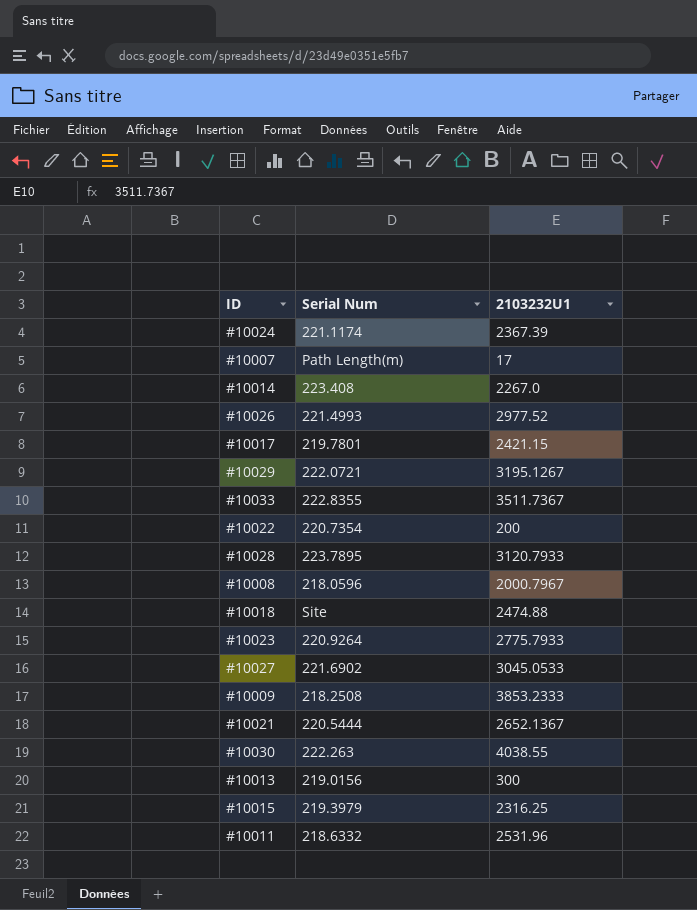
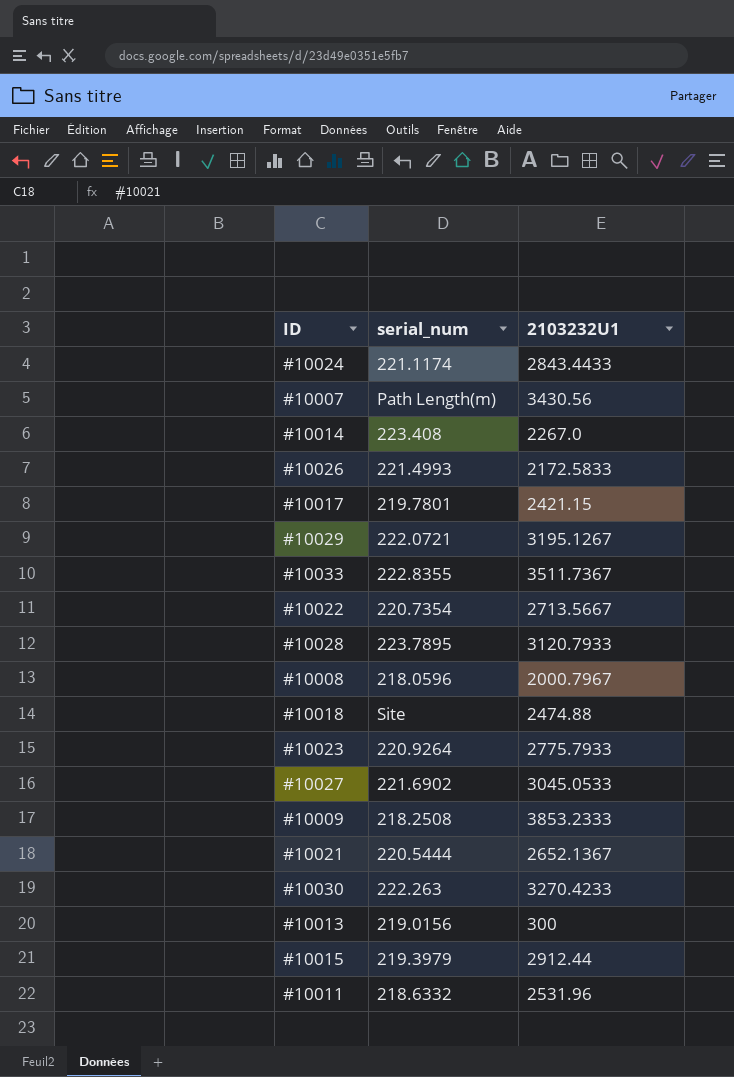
column name: Serial Num -> serial_num
#10024 | 2103232U1: 2367.39 -> 2843.4433
#10007 | 2103232U1: 17 -> 3430.56
#10026 | 2103232U1: 2977.52 -> 2172.5833
#10022 | 2103232U1: 200 -> 2713.5667
#10030 | 2103232U1: 4038.55 -> 3270.4233
#10015 | 2103232U1: 2316.25 -> 2912.44

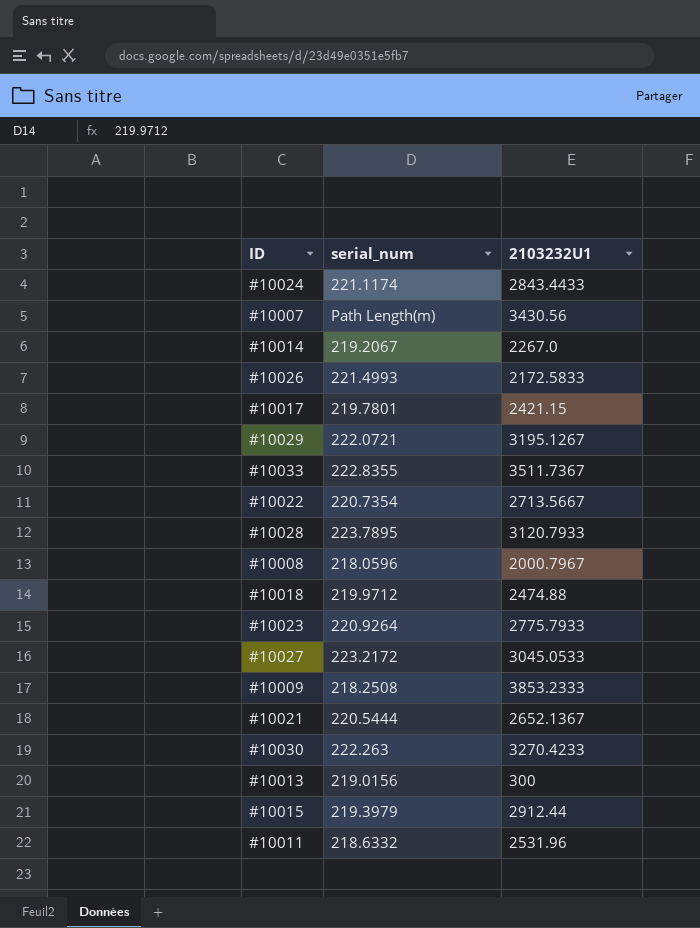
#10014 | serial_num: 223.408 -> 219.2067
#10018 | serial_num: Site -> 219.9712
#10027 | serial_num: 221.6902 -> 223.2172

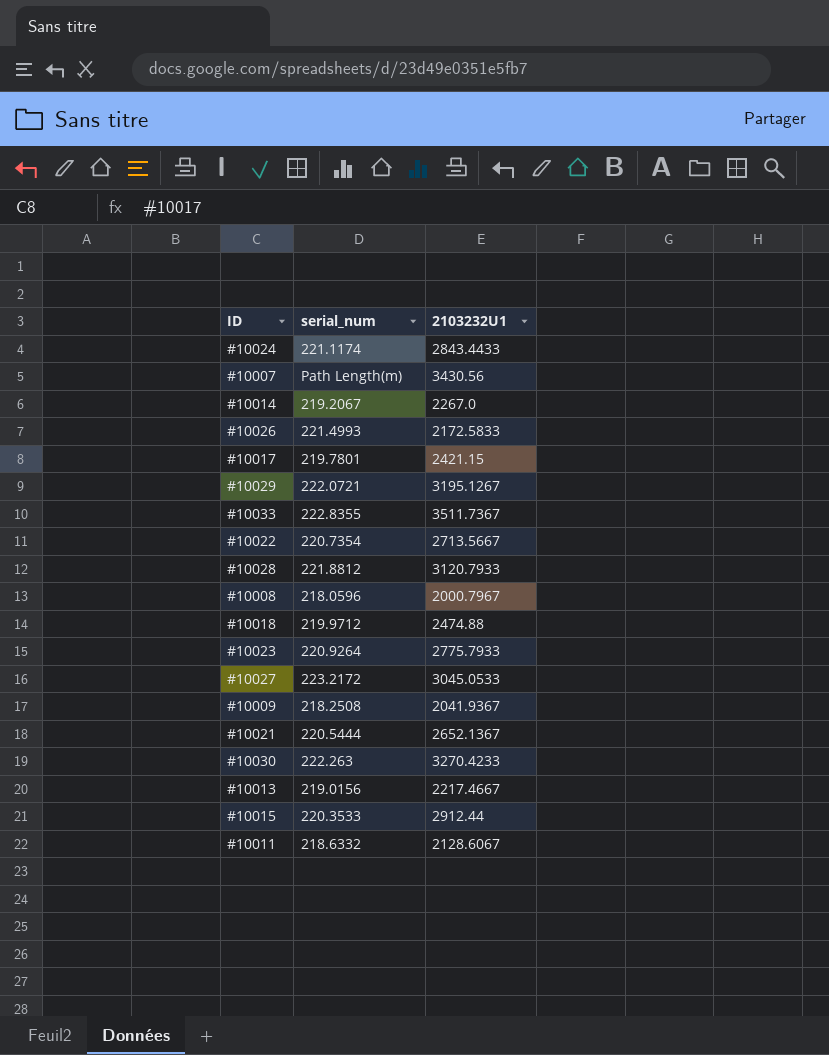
#10028 | serial_num: 223.7895 -> 221.8812
#10009 | 2103232U1: 3853.2333 -> 2041.9367
#10013 | 2103232U1: 300 -> 2217.4667
#10015 | serial_num: 219.3979 -> 220.3533
#10011 | 2103232U1: 2531.96 -> 2128.6067

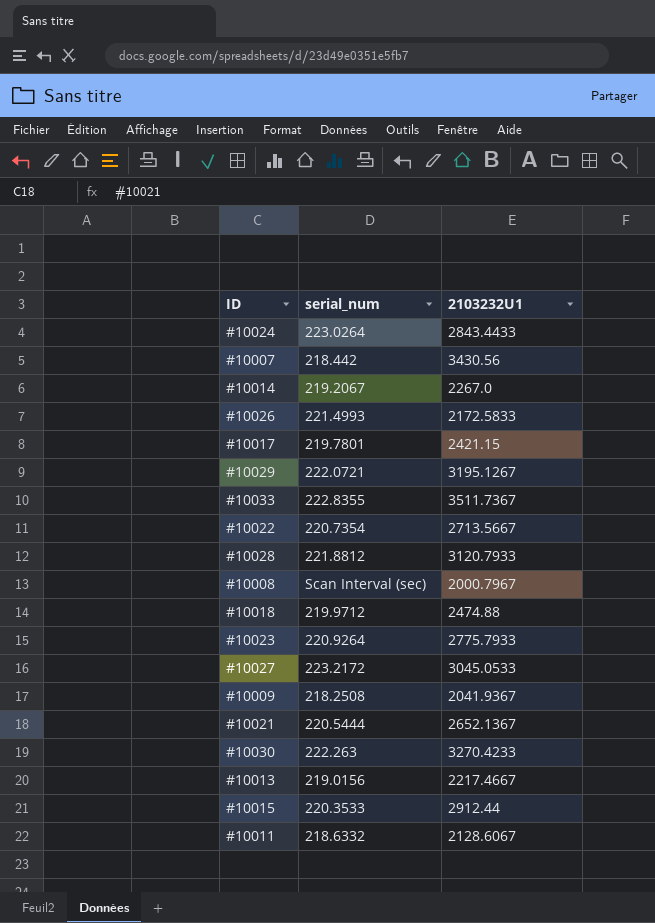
#10024 | serial_num: 221.1174 -> 223.0264
#10007 | serial_num: Path Length(m) -> 218.442
#10008 | serial_num: 218.0596 -> Scan Interval (sec)

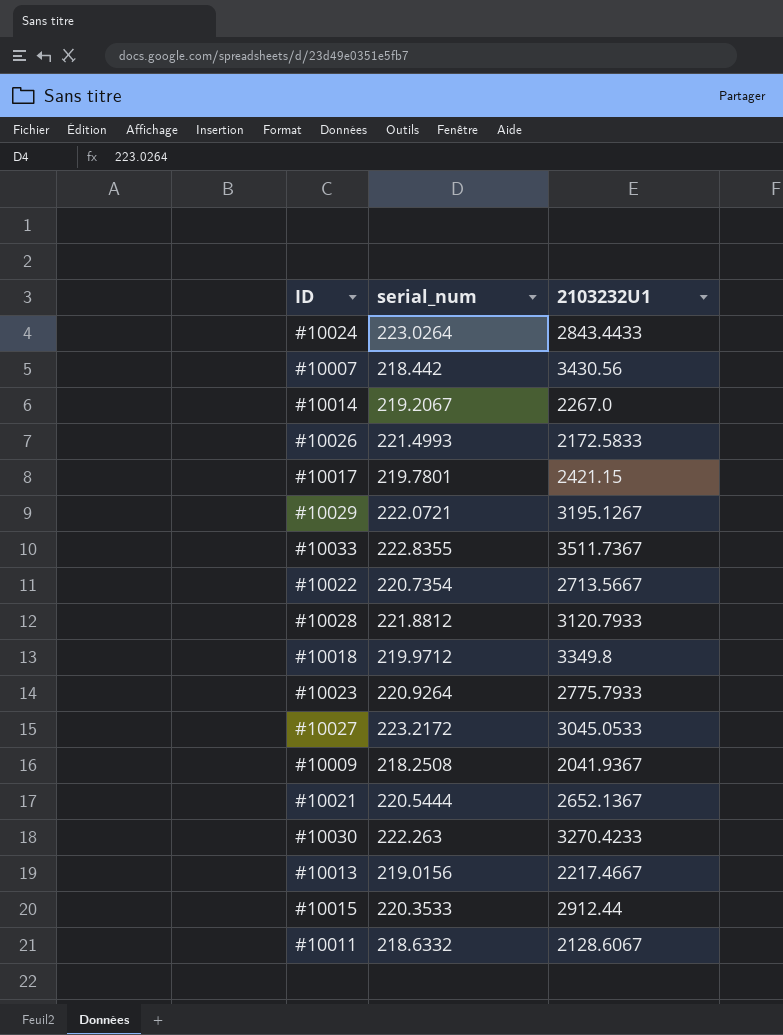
row #10008: Scan Interval (sec) | 2000.7967 -> none
#10018 | 2103232U1: 2474.88 -> 3349.8

